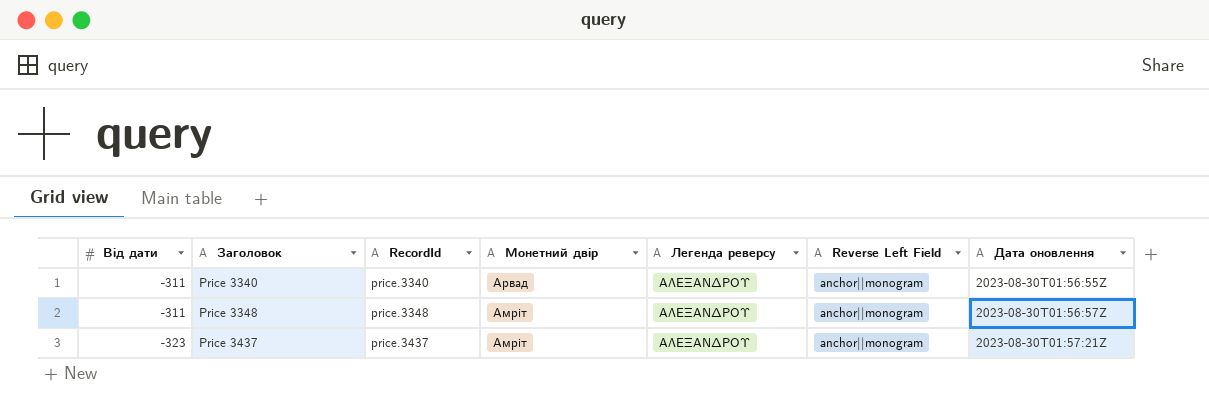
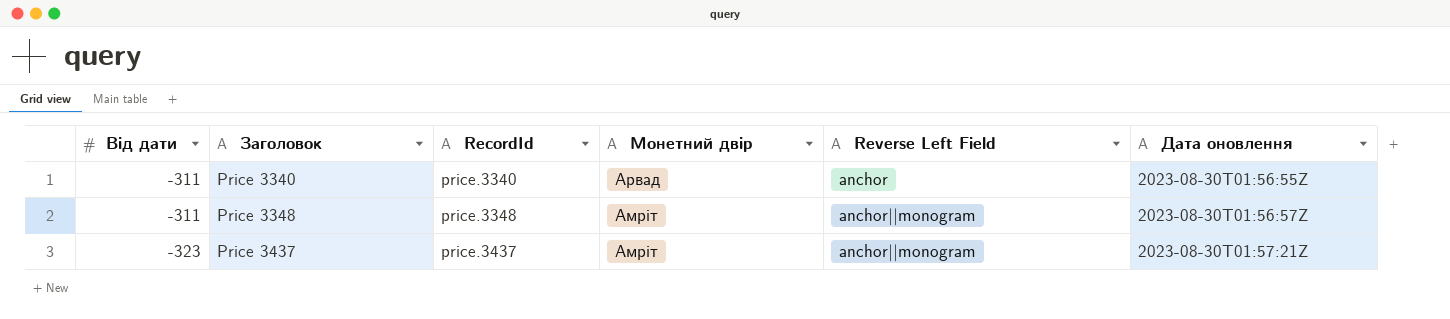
column Легенда реверсу | position: 5 -> none
Price 3340 | Reverse Left Field: anchor||monogram -> anchor

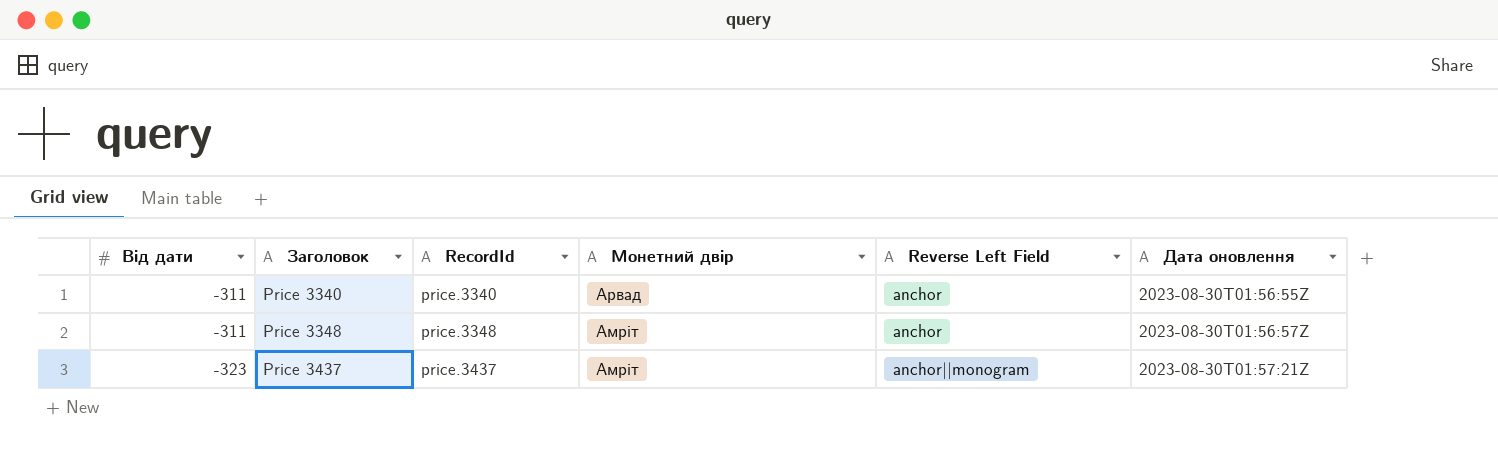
Price 3348 | Reverse Left Field: anchor||monogram -> anchor

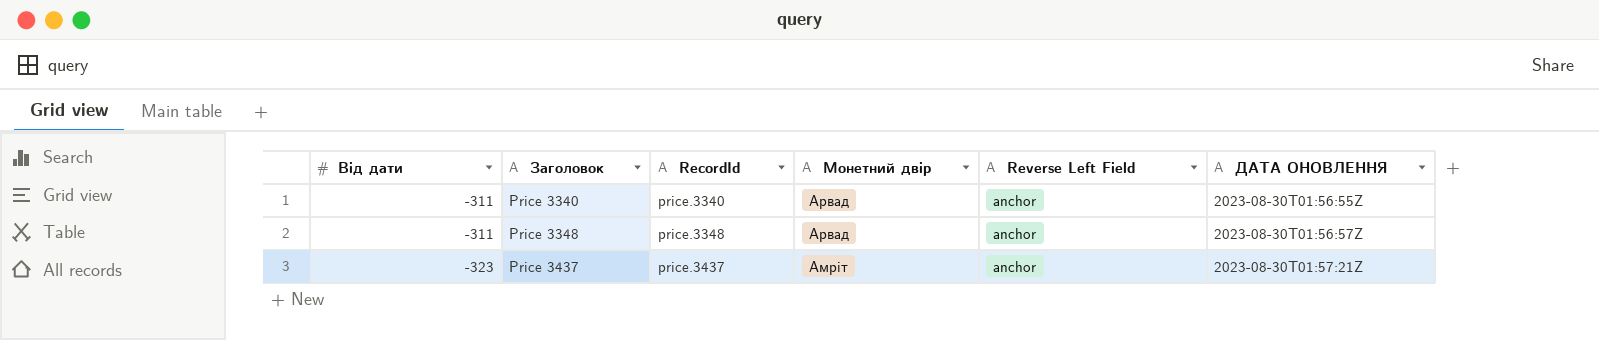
column name: Дата оновлення -> ДАТА ОНОВЛЕННЯ
Price 3348 | Монетний двір: Амріт -> Арвад
Price 3437 | Reverse Left Field: anchor||monogram -> anchor

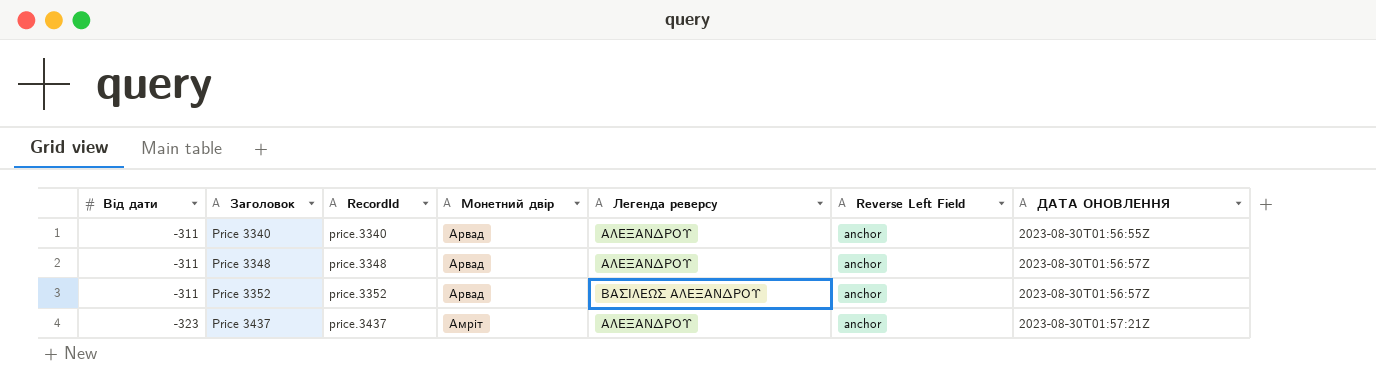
column Легенда реверсу | position: none -> 5
row Price 3352: none -> -311 | price.3352 | Арвад | ΒΑΣΙΛΕΩΣ ΑΛΕΞΑΝΔΡΟΥ | anchor | 2023-08-30T01:56:57Z

